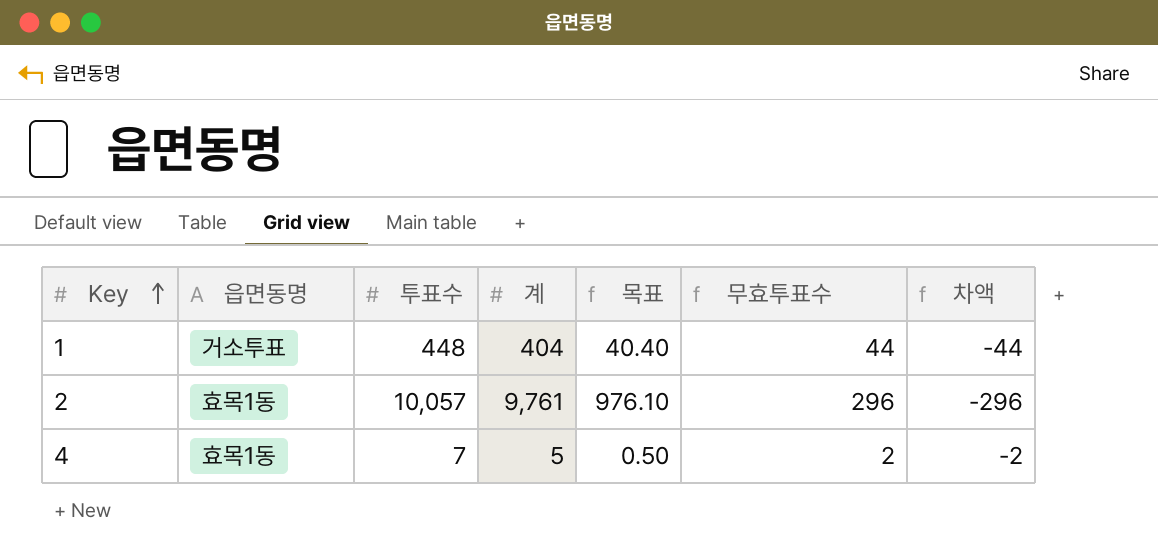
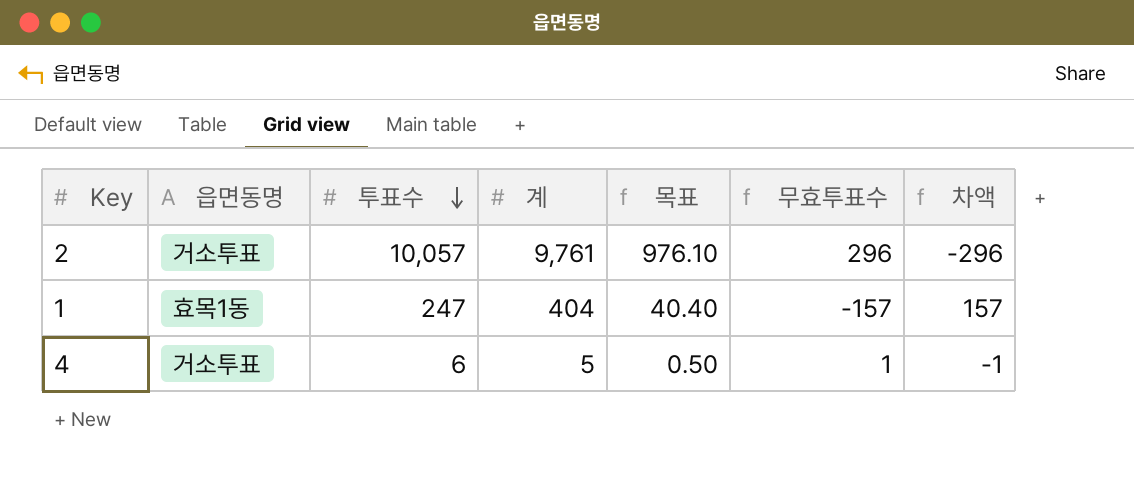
row order: Key ascending -> 투표수 descending
2 | 읍면동명: 효목1동 -> 거소투표
1 | 읍면동명: 거소투표 -> 효목1동
1 | 투표수: 448 -> 247
1 | 무효투표수: 44 -> -157
1 | 차액: -44 -> 157
4 | 읍면동명: 효목1동 -> 거소투표
4 | 투표수: 7 -> 6
4 | 무효투표수: 2 -> 1
4 | 차액: -2 -> -1

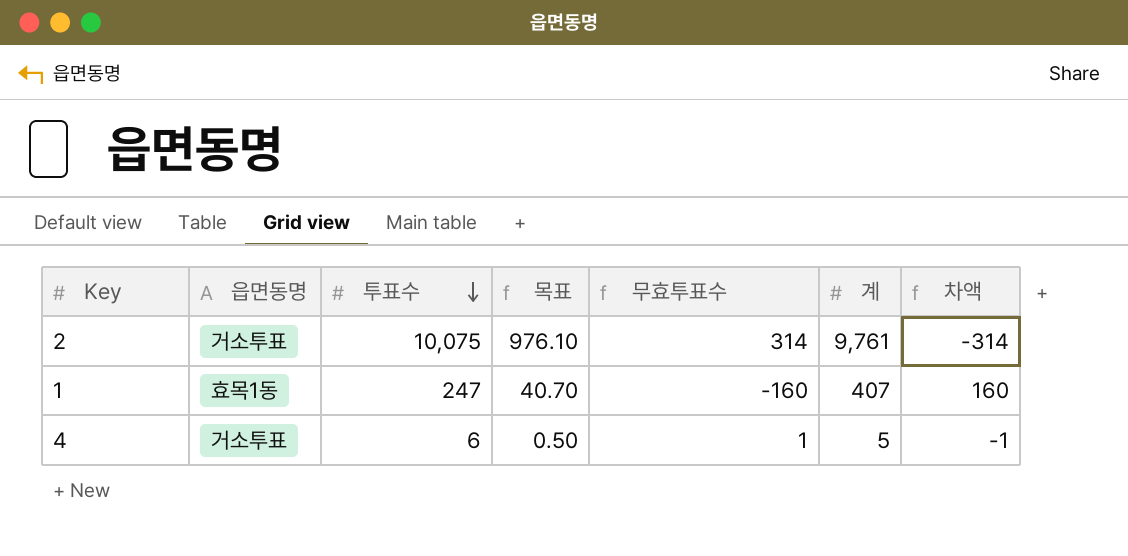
column 계 | position: 4 -> 6
2 | 투표수: 10,057 -> 10,075
2 | 무효투표수: 296 -> 314
2 | 차액: -296 -> -314
1 | 목표: 40.40 -> 40.70
1 | 무효투표수: -157 -> -160
1 | 계: 404 -> 407
1 | 차액: 157 -> 160

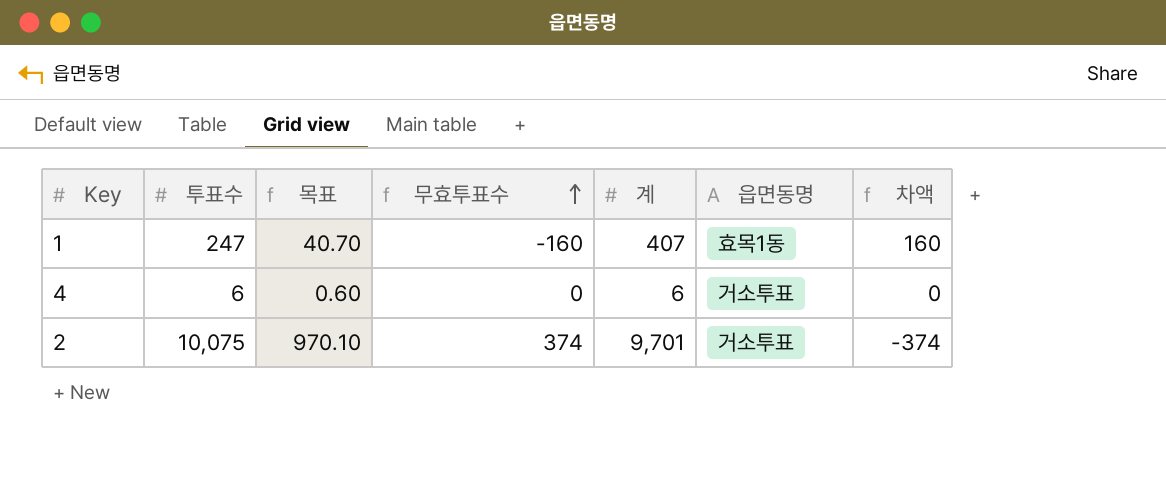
row order: 투표수 descending -> 무효투표수 ascending
column 읍면동명 | position: 2 -> 6
4 | 목표: 0.50 -> 0.60
4 | 무효투표수: 1 -> 0
4 | 계: 5 -> 6
4 | 차액: -1 -> 0
2 | 목표: 976.10 -> 970.10
2 | 무효투표수: 314 -> 374
2 | 계: 9,761 -> 9,701
2 | 차액: -314 -> -374

